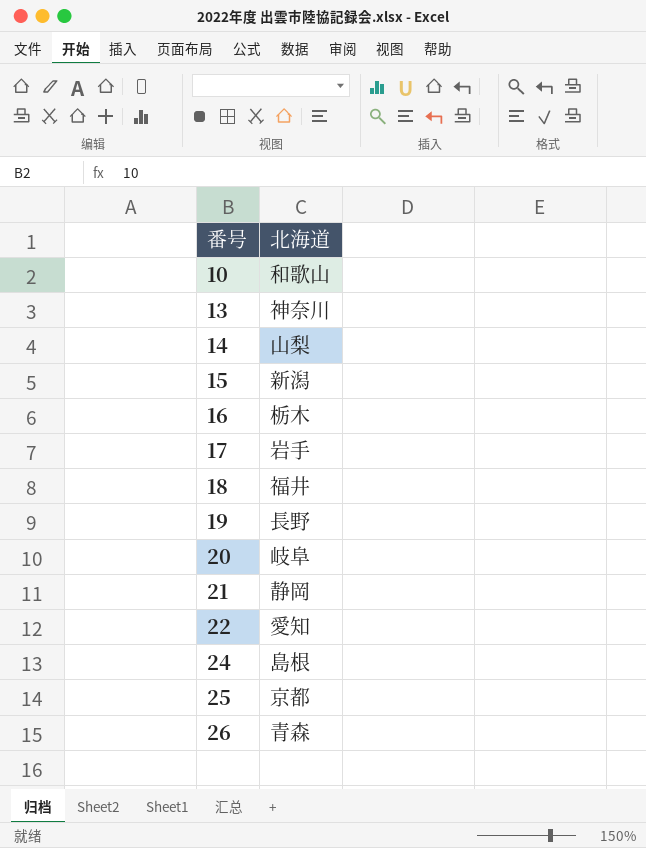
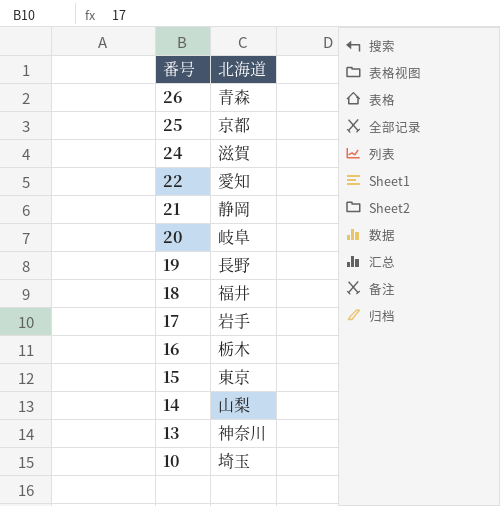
row order: 番号 ascending -> 番号 descending
24 | 北海道: 島根 -> 滋賀
15 | 北海道: 新潟 -> 東京
10 | 北海道: 和歌山 -> 埼玉

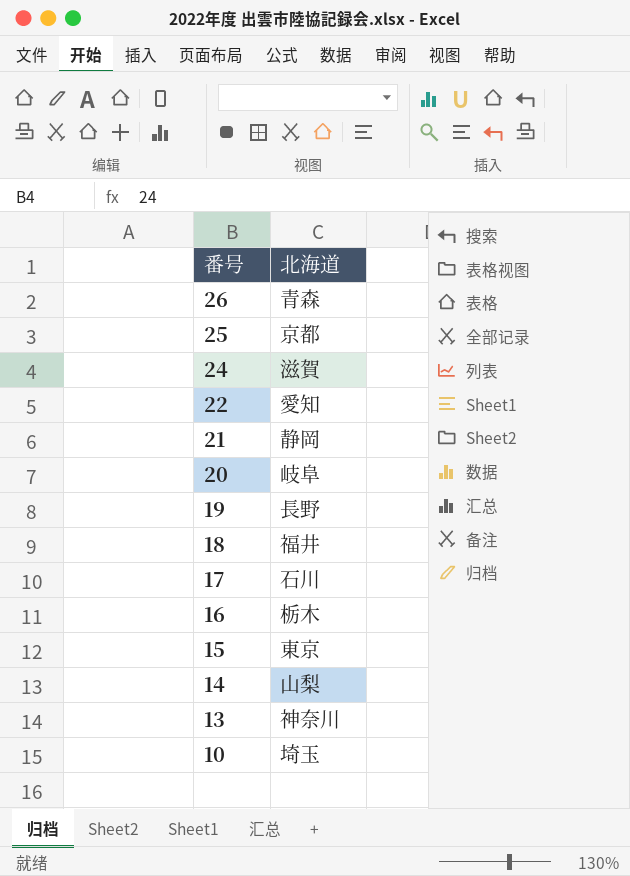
17 | 北海道: 岩手 -> 石川

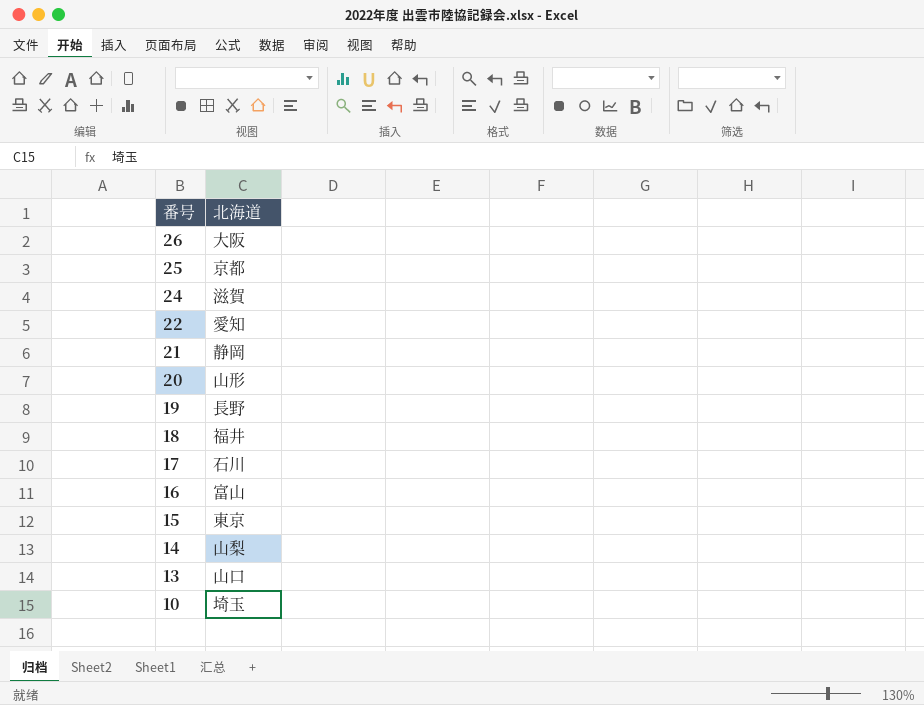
26 | 北海道: 青森 -> 大阪
20 | 北海道: 岐阜 -> 山形
16 | 北海道: 栃木 -> 富山
13 | 北海道: 神奈川 -> 山口

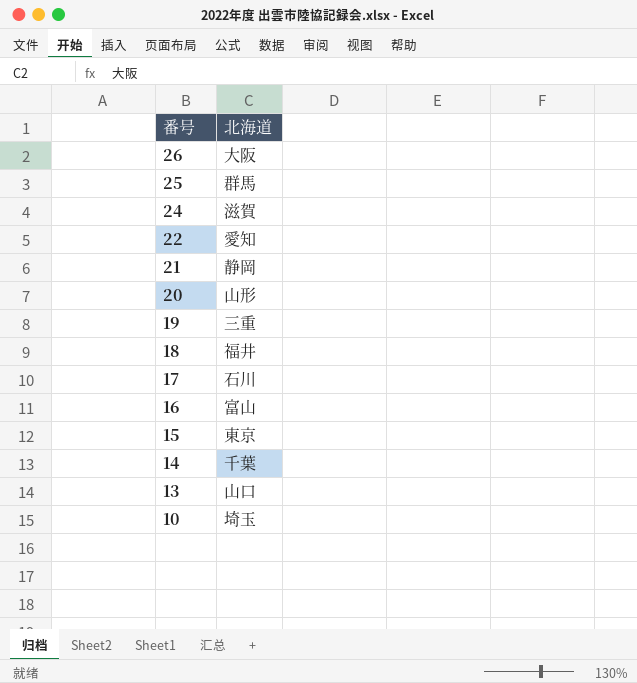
25 | 北海道: 京都 -> 群馬
19 | 北海道: 長野 -> 三重
14 | 北海道: 山梨 -> 千葉

